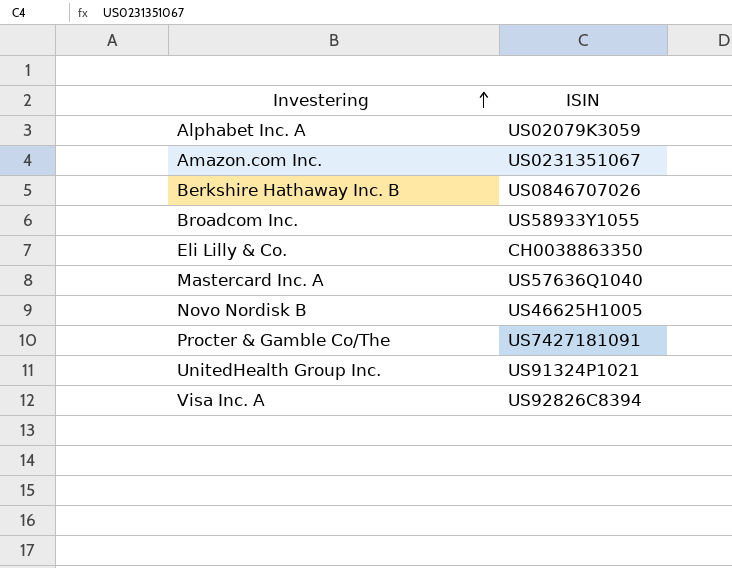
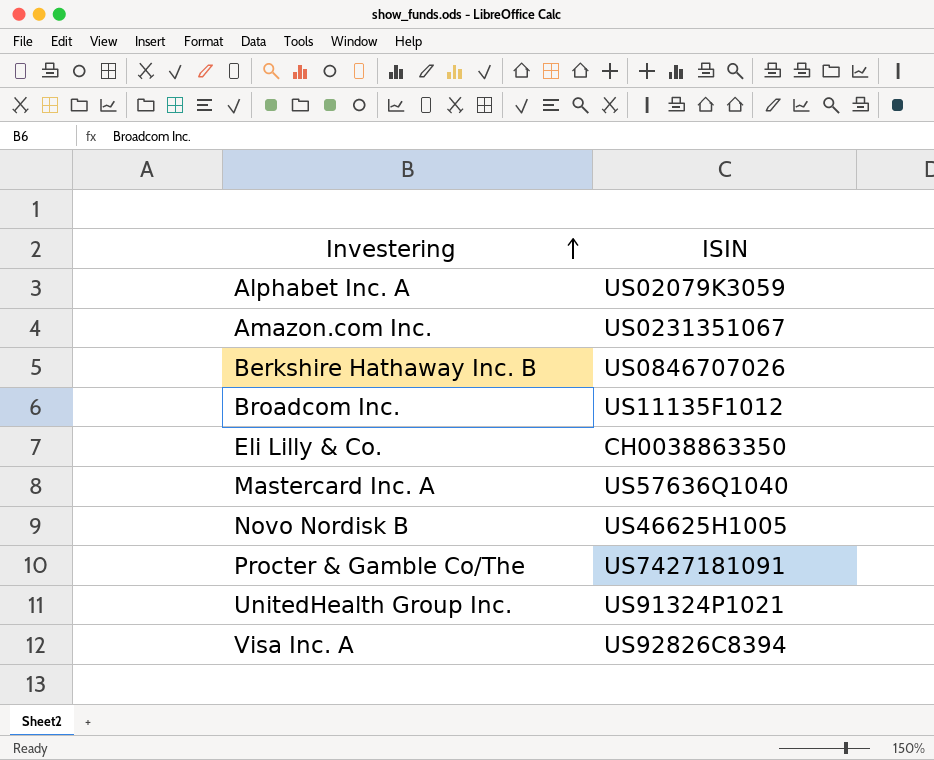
Broadcom Inc. | ISIN: US58933Y1055 -> US11135F1012

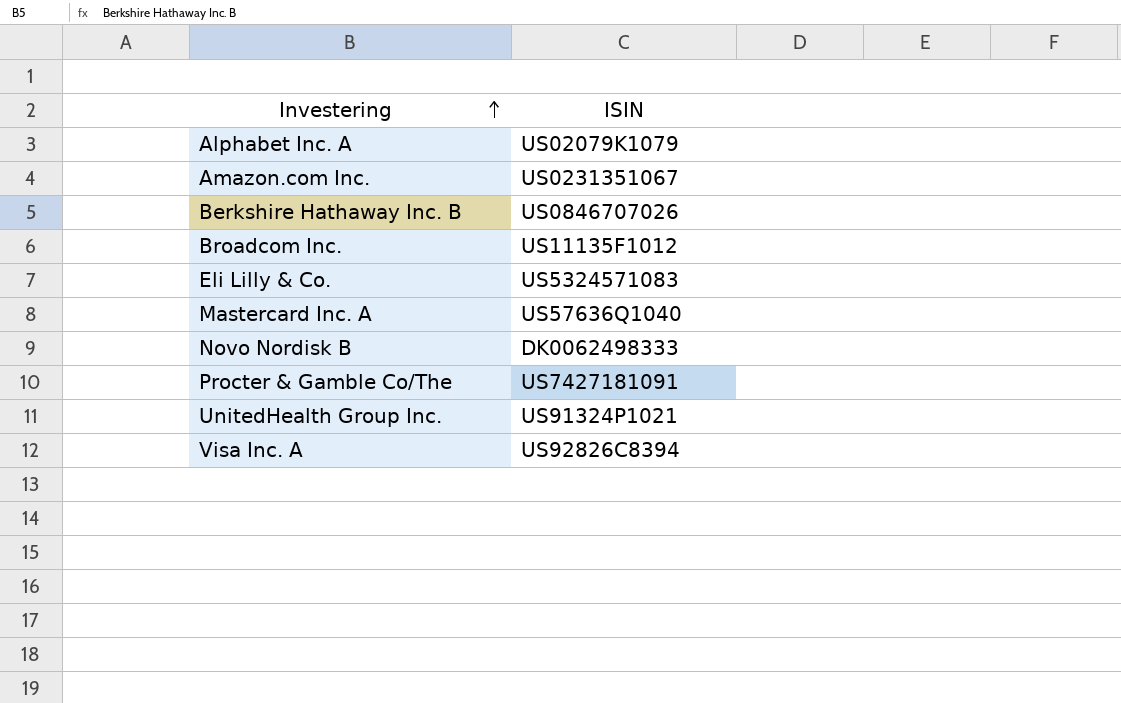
Alphabet Inc. A | ISIN: US02079K3059 -> US02079K1079
Eli Lilly & Co. | ISIN: CH0038863350 -> US5324571083
Novo Nordisk B | ISIN: US46625H1005 -> DK0062498333

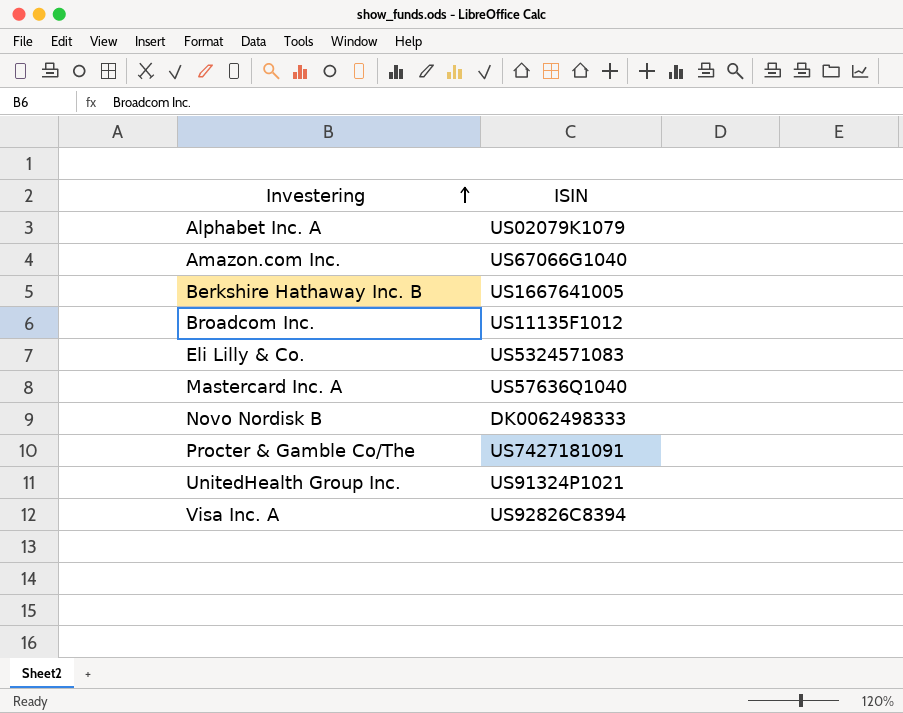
Amazon.com Inc. | ISIN: US0231351067 -> US67066G1040
Berkshire Hathaway Inc. B | ISIN: US0846707026 -> US1667641005

